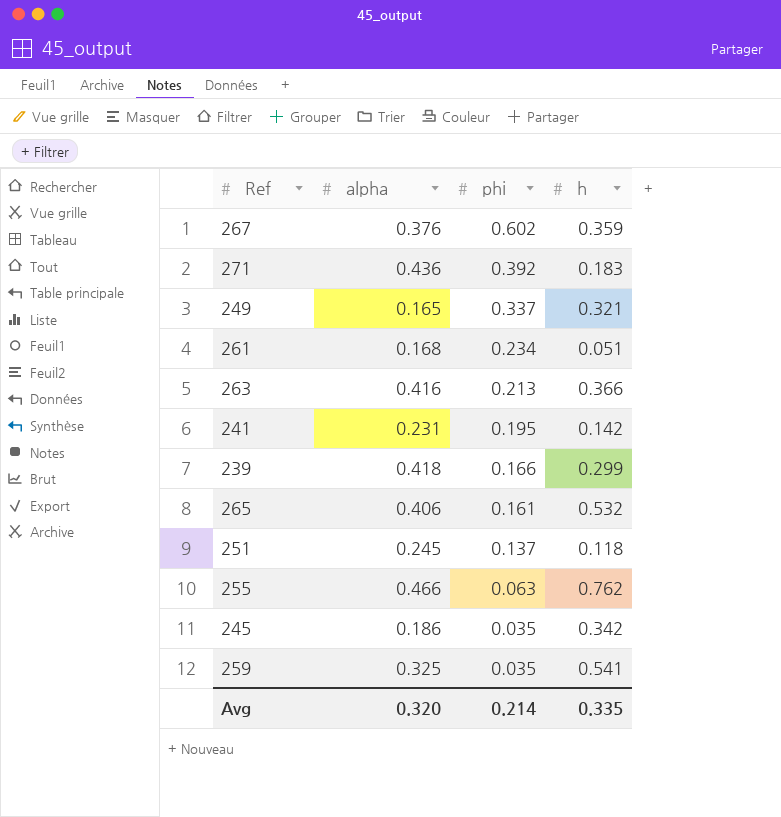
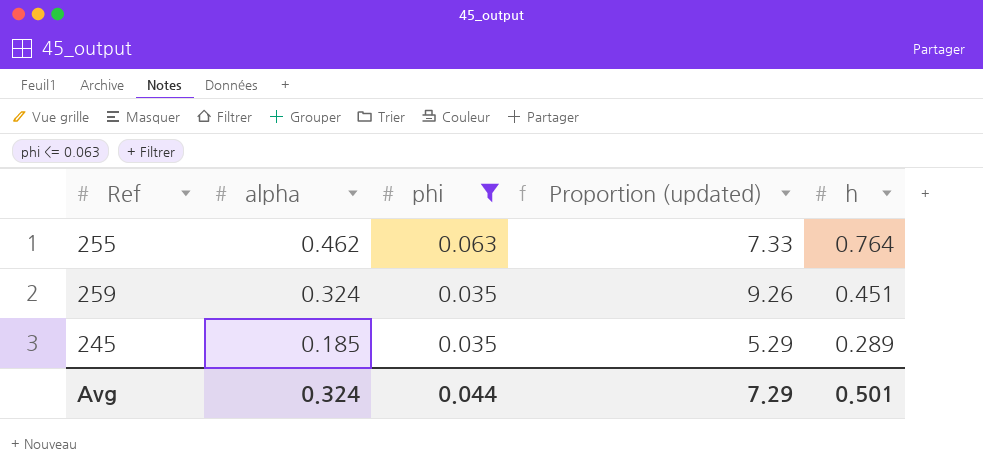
filter: none -> phi <= 0.063
row order: phi descending -> alpha descending
column Proportion (updated) | formula: none -> [alpha] / [phi]
255 | alpha: 0.466 -> 0.462
255 | h: 0.762 -> 0.764
259 | alpha: 0.325 -> 0.324
259 | h: 0.541 -> 0.451
245 | alpha: 0.186 -> 0.185
245 | h: 0.342 -> 0.289
Avg | alpha: 0.320 -> 0.324
Avg | phi: 0.214 -> 0.044
Avg | h: 0.335 -> 0.501

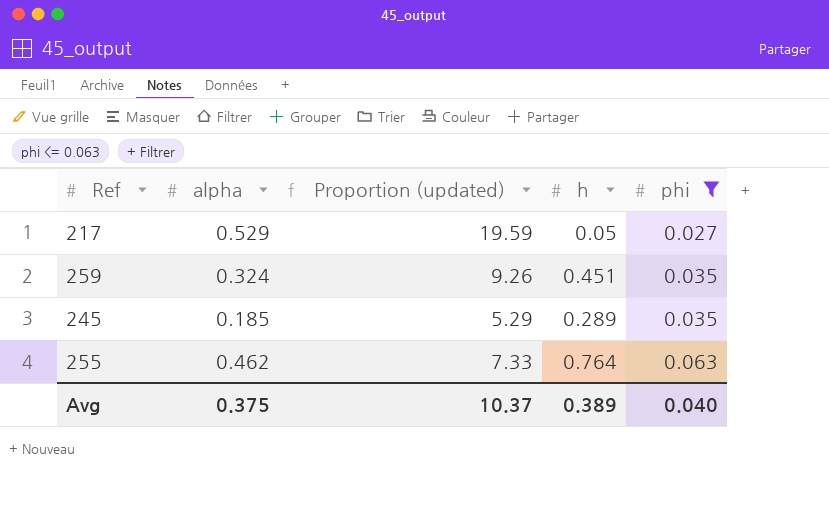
row order: alpha descending -> phi ascending
column phi | position: 3 -> 5
row 217: none -> 0.529 | 19.59 | 0.05 | 0.027
Avg | alpha: 0.324 -> 0.375
Avg | Proportion (updated): 7.29 -> 10.37
Avg | h: 0.501 -> 0.389
Avg | phi: 0.044 -> 0.040

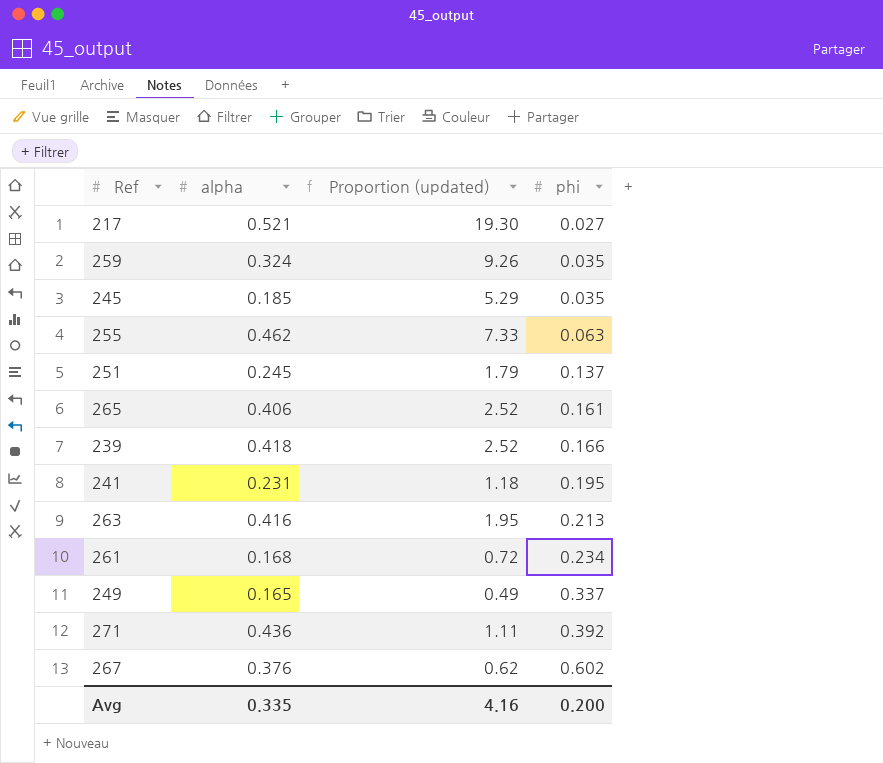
filter: phi <= 0.063 -> none
column h | position: 4 -> none
217 | alpha: 0.529 -> 0.521
217 | Proportion (updated): 19.59 -> 19.30
Avg | alpha: 0.375 -> 0.335
Avg | Proportion (updated): 10.37 -> 4.16
Avg | phi: 0.040 -> 0.200

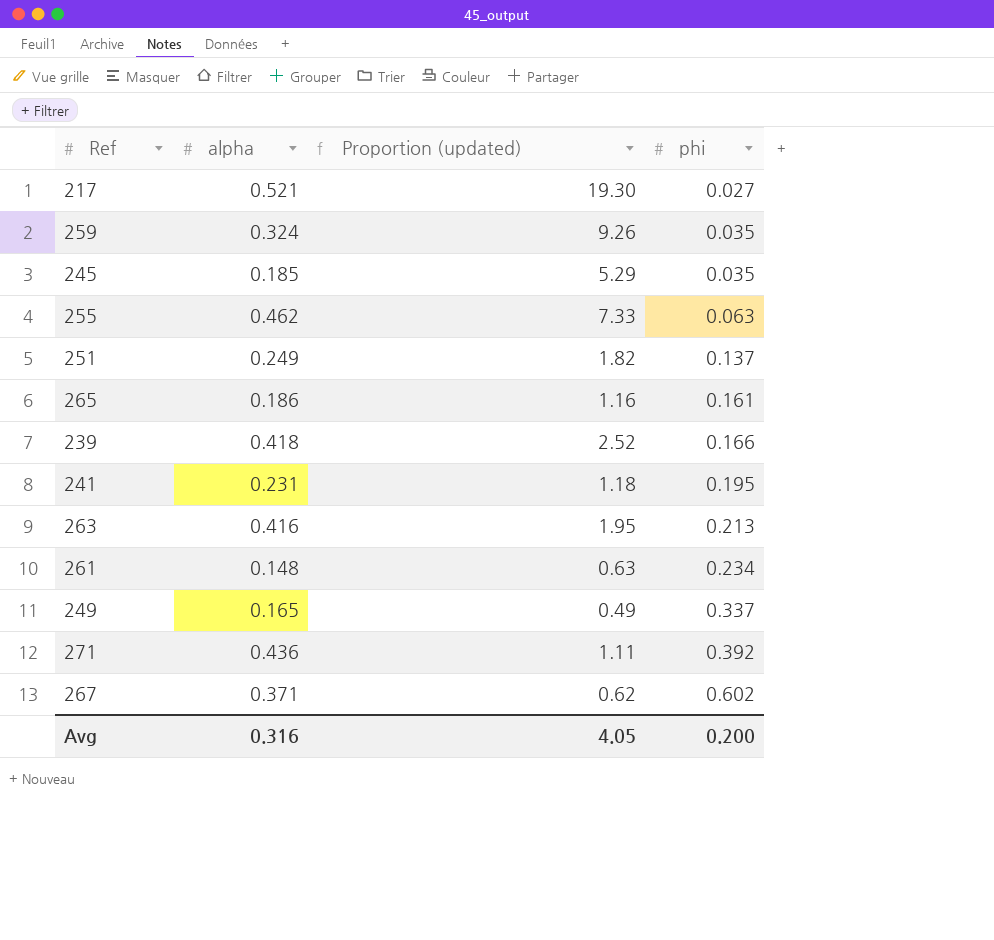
251 | alpha: 0.245 -> 0.249
251 | Proportion (updated): 1.79 -> 1.82
265 | alpha: 0.406 -> 0.186
265 | Proportion (updated): 2.52 -> 1.16
261 | alpha: 0.168 -> 0.148
261 | Proportion (updated): 0.72 -> 0.63
267 | alpha: 0.376 -> 0.371
Avg | alpha: 0.335 -> 0.316
Avg | Proportion (updated): 4.16 -> 4.05

